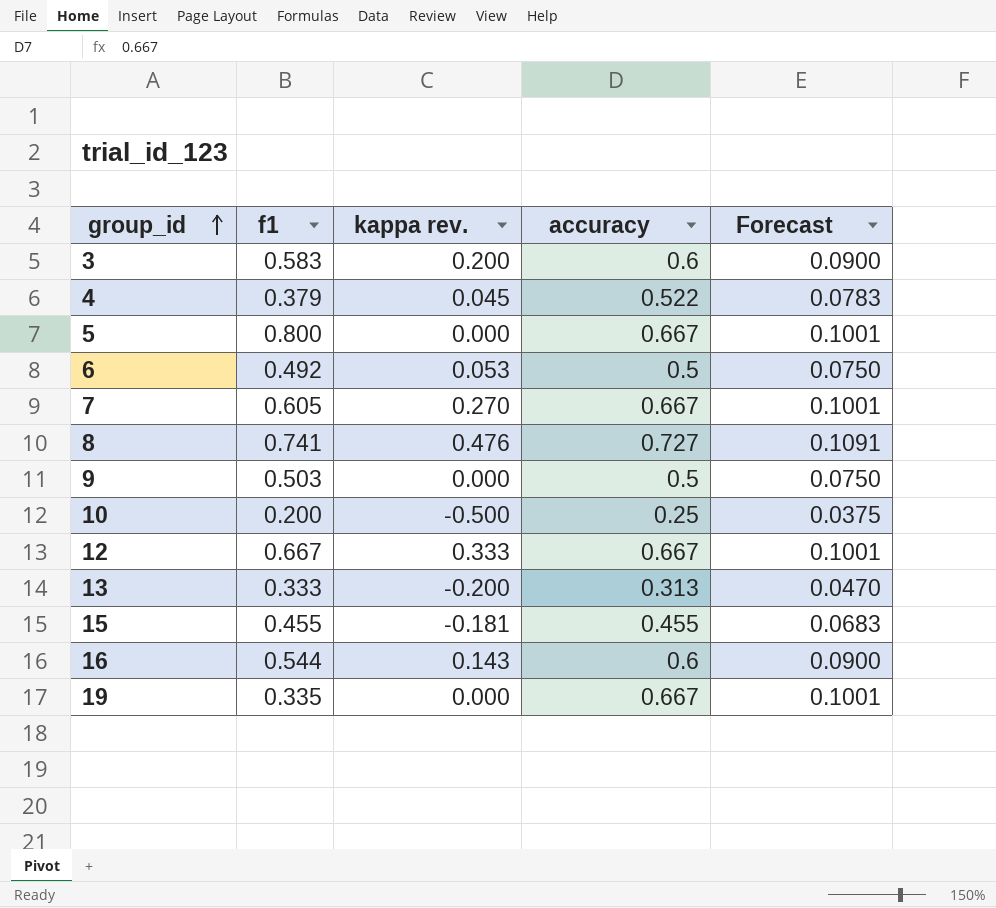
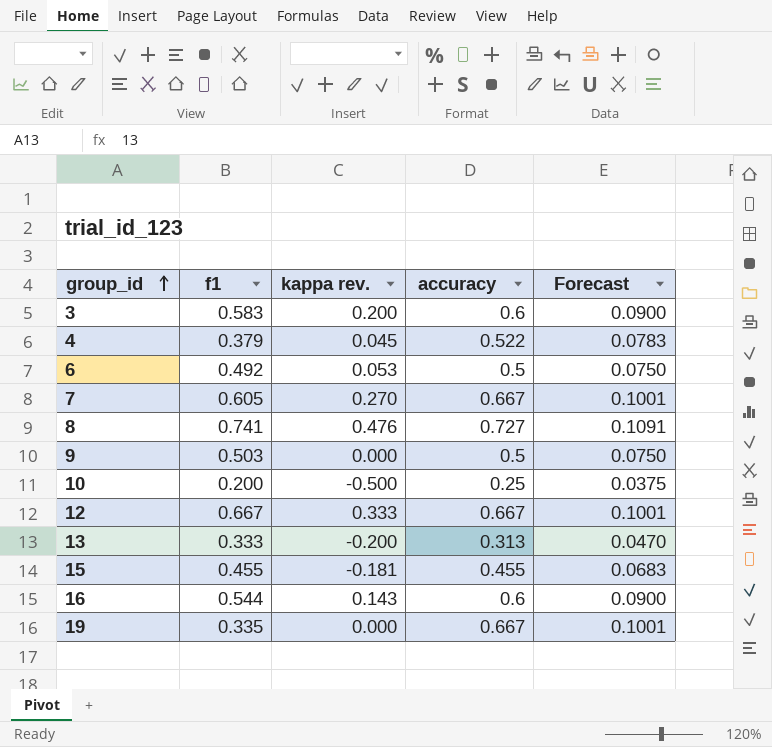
row 5: 0.800 | 0.000 | 0.667 | 0.1001 -> none

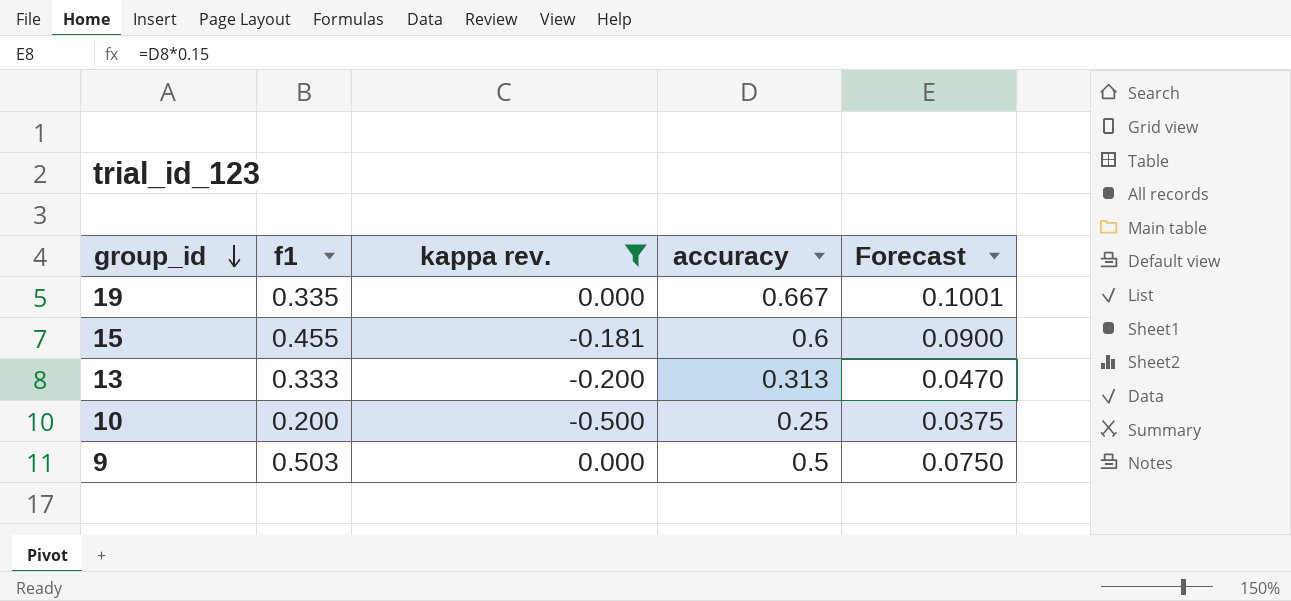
filter: none -> kappa rev. <= 0.000
row order: group_id ascending -> group_id descending
15 | accuracy: 0.455 -> 0.6
15 | Forecast: 0.0683 -> 0.0900

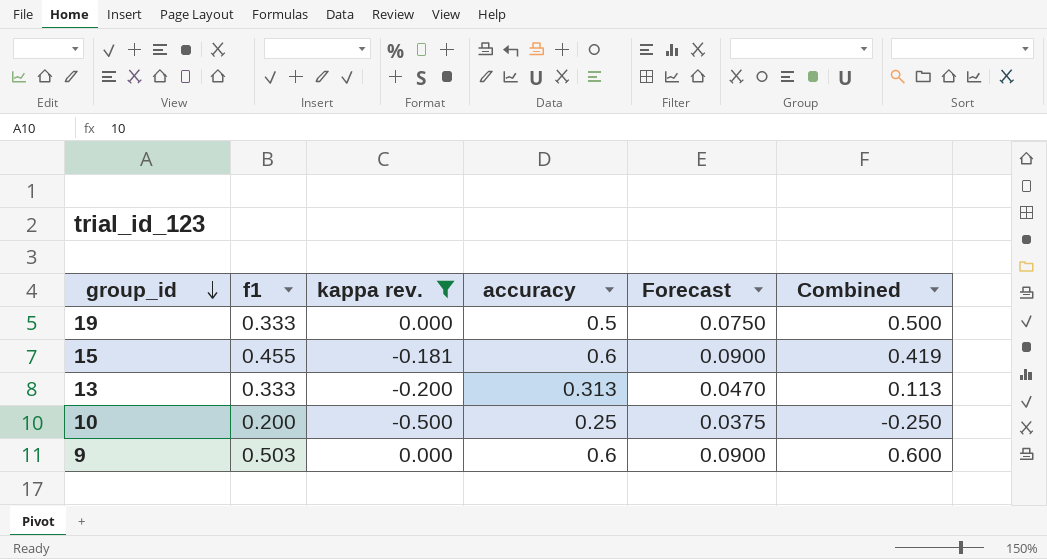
column Combined | formula: none -> [kappa rev.] + [accuracy]
19 | f1: 0.335 -> 0.333
19 | accuracy: 0.667 -> 0.5
19 | Forecast: 0.1001 -> 0.0750
9 | accuracy: 0.5 -> 0.6
9 | Forecast: 0.0750 -> 0.0900

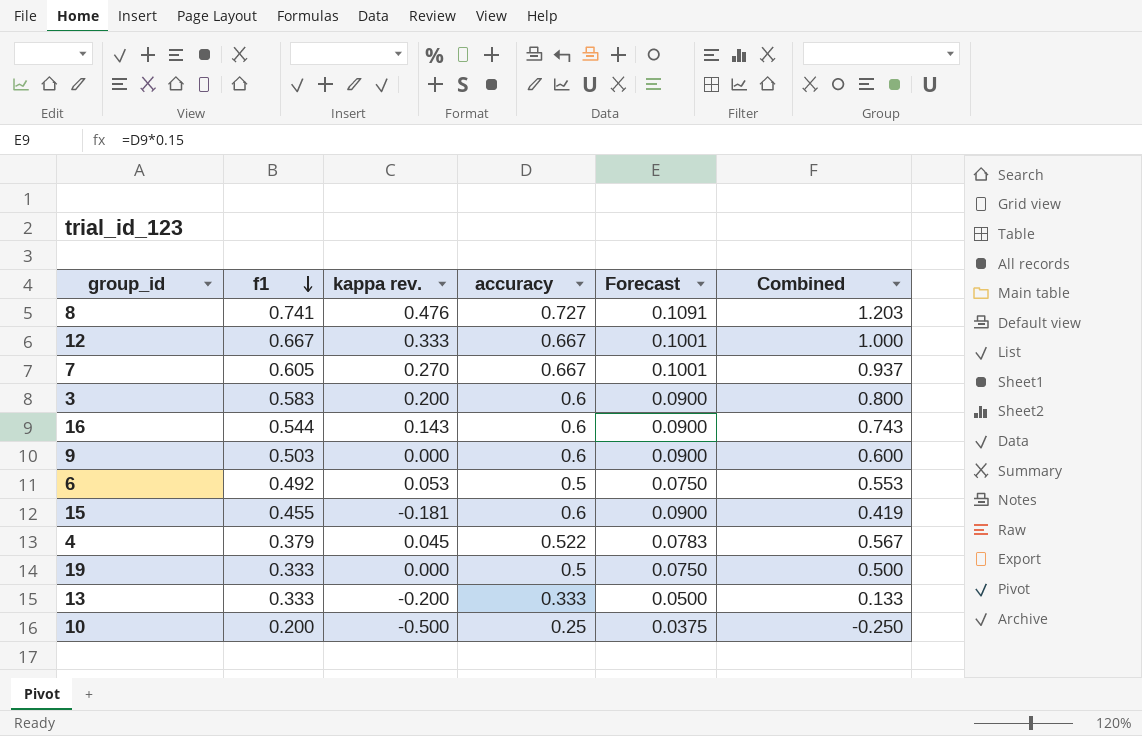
filter: kappa rev. <= 0.000 -> none
row order: group_id descending -> f1 descending
13 | accuracy: 0.313 -> 0.333
13 | Forecast: 0.0470 -> 0.0500
13 | Combined: 0.113 -> 0.133

